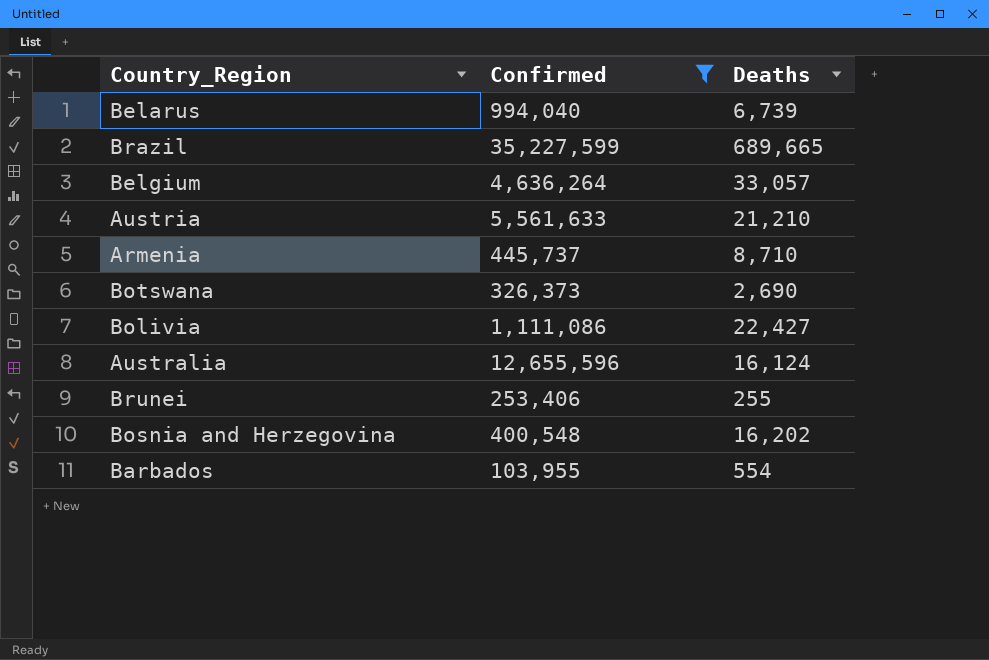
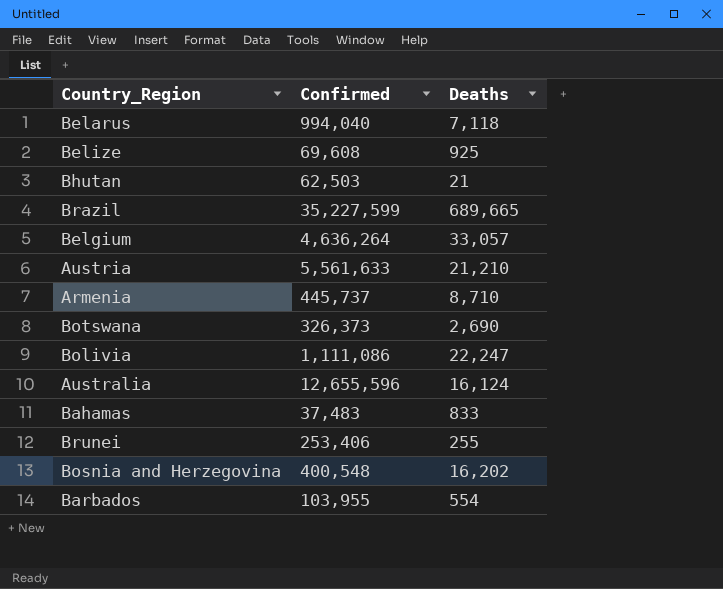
filter: Confirmed >= 103,955 -> none
Belarus | Deaths: 6,739 -> 7,118
Bolivia | Deaths: 22,427 -> 22,247

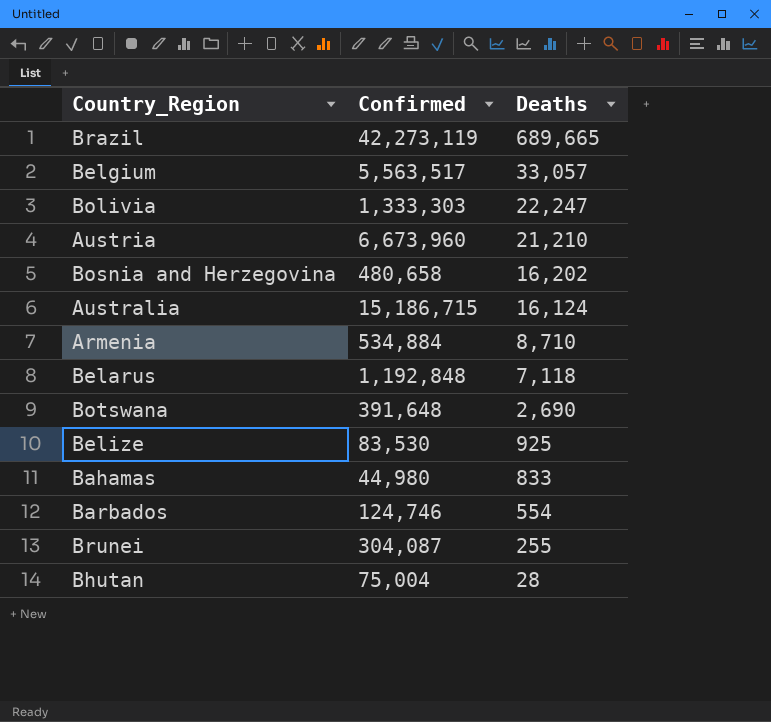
row order: none -> Deaths descending
Brazil | Confirmed: 35,227,599 -> 42,273,119
Belgium | Confirmed: 4,636,264 -> 5,563,517
Bolivia | Confirmed: 1,111,086 -> 1,333,303
Austria | Confirmed: 5,561,633 -> 6,673,960
Bosnia and Herzegovina | Confirmed: 400,548 -> 480,658
Australia | Confirmed: 12,655,596 -> 15,186,715
Armenia | Confirmed: 445,737 -> 534,884
Belarus | Confirmed: 994,040 -> 1,192,848
Botswana | Confirmed: 326,373 -> 391,648
Belize | Confirmed: 69,608 -> 83,530
Bahamas | Confirmed: 37,483 -> 44,980
Barbados | Confirmed: 103,955 -> 124,746
Brunei | Confirmed: 253,406 -> 304,087
Bhutan | Confirmed: 62,503 -> 75,004
Bhutan | Deaths: 21 -> 28

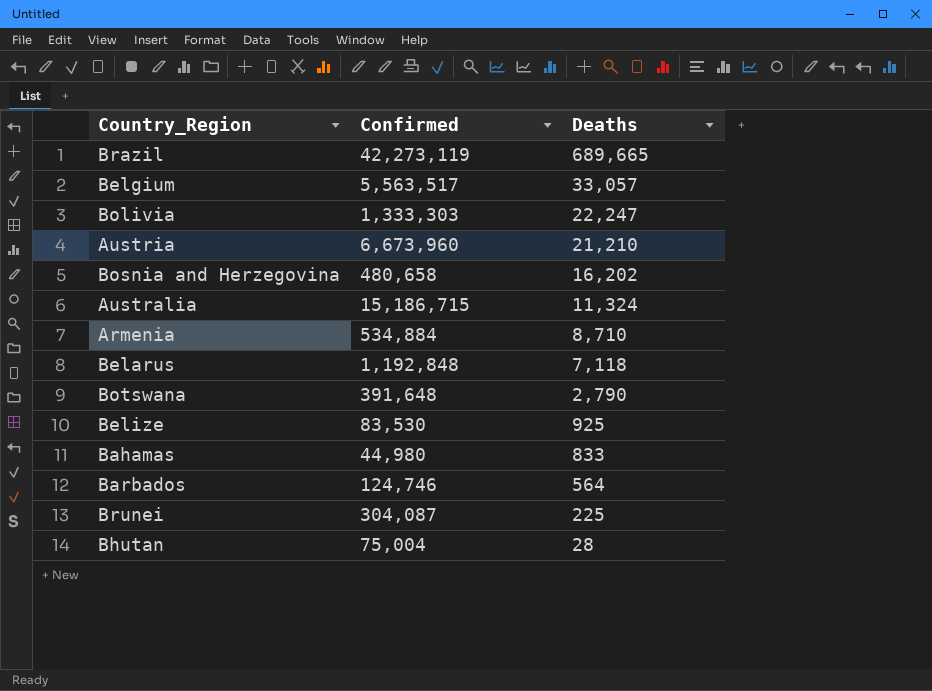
Australia | Deaths: 16,124 -> 11,324
Botswana | Deaths: 2,690 -> 2,790
Barbados | Deaths: 554 -> 564
Brunei | Deaths: 255 -> 225

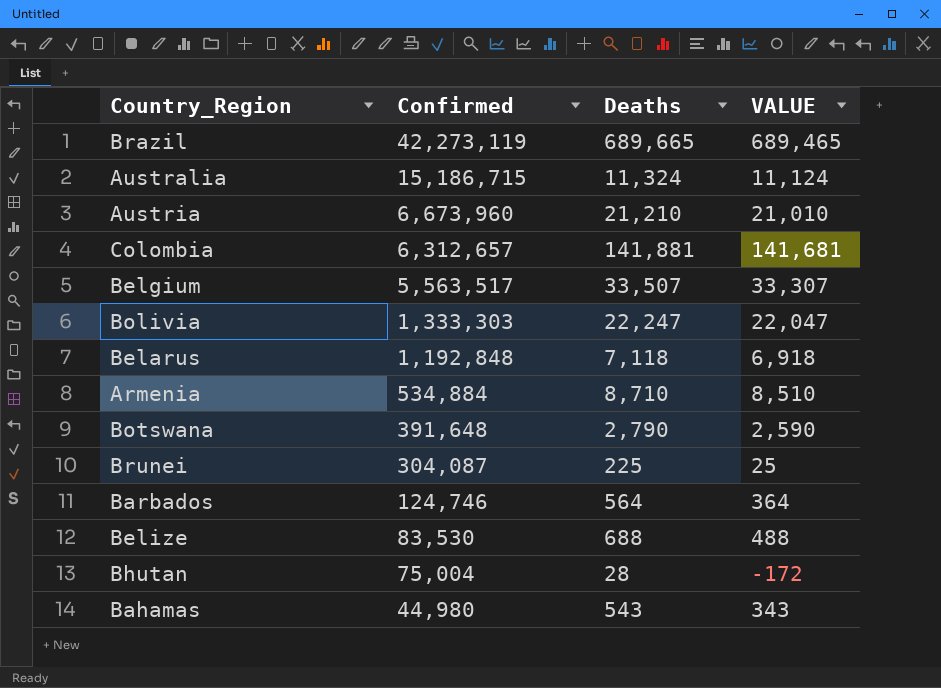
row order: Deaths descending -> Confirmed descending
column VALUE | formula: none -> [Deaths] - 200
row Bosnia and Herzegovina: 480,658 | 16,202 -> none
row Colombia: none -> 6,312,657 | 141,881 | 141,681
Belgium | Deaths: 33,057 -> 33,507
Belize | Deaths: 925 -> 688
Bahamas | Deaths: 833 -> 543

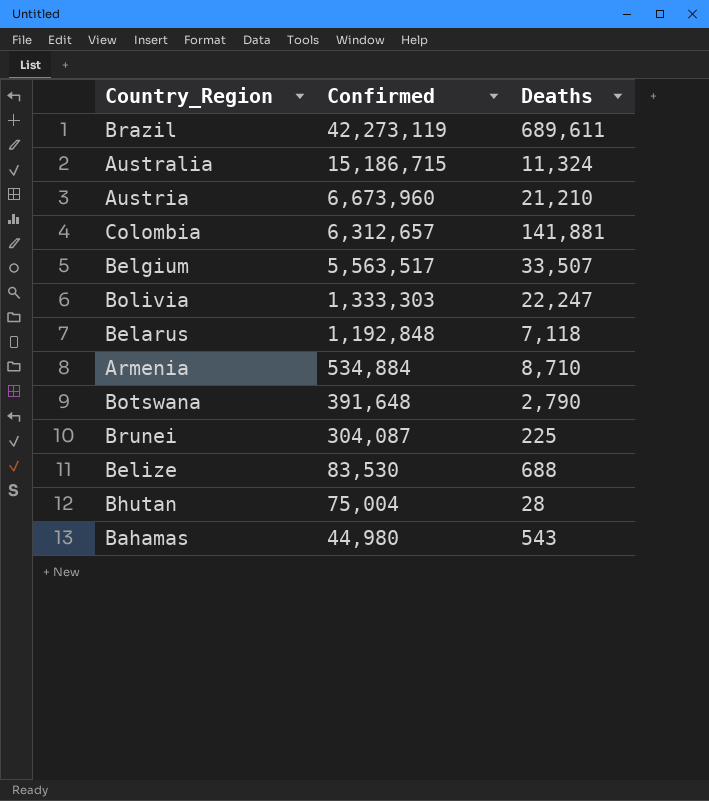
column VALUE | formula: [Deaths] - 200 -> none
row Barbados: 124,746 | 564 | 364 -> none
Brazil | Deaths: 689,665 -> 689,611

